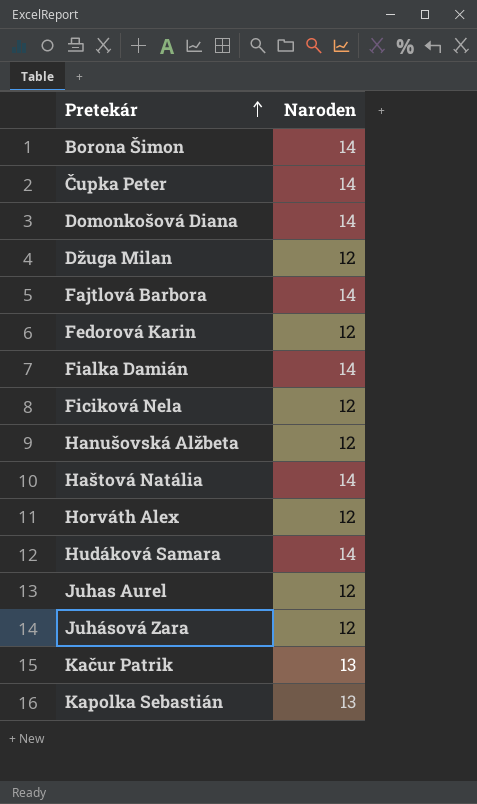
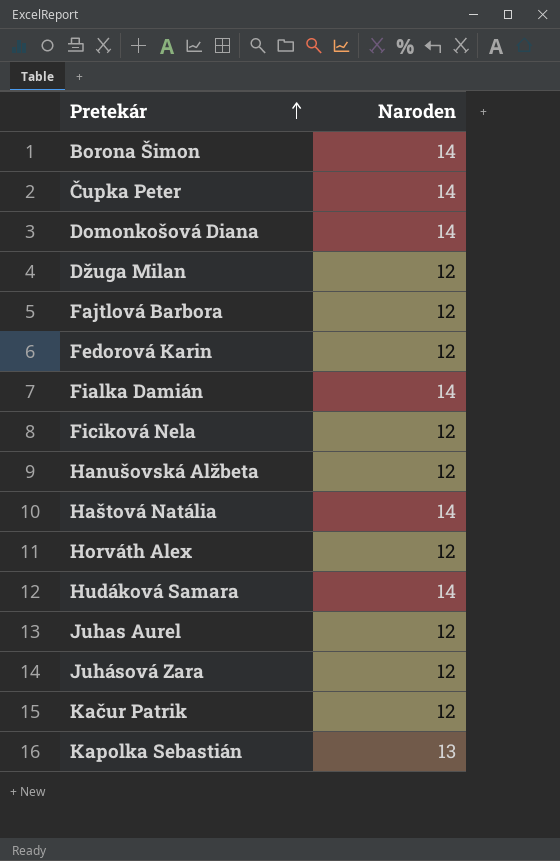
Fajtlová Barbora | Naroden: 14 -> 12
Kačur Patrik | Naroden: 13 -> 12

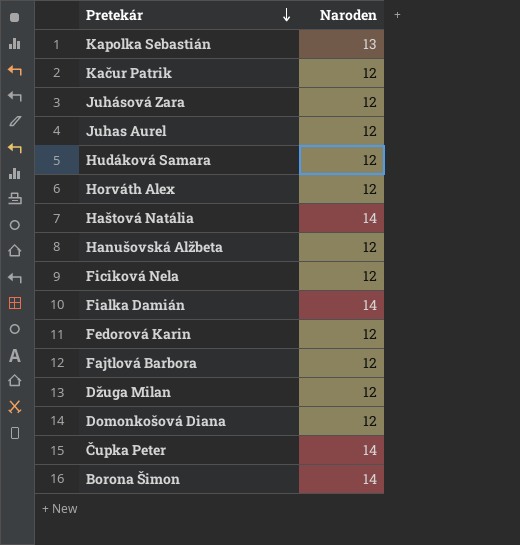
row order: Pretekár ascending -> Pretekár descending
Hudáková Samara | Naroden: 14 -> 12
Domonkošová Diana | Naroden: 14 -> 12

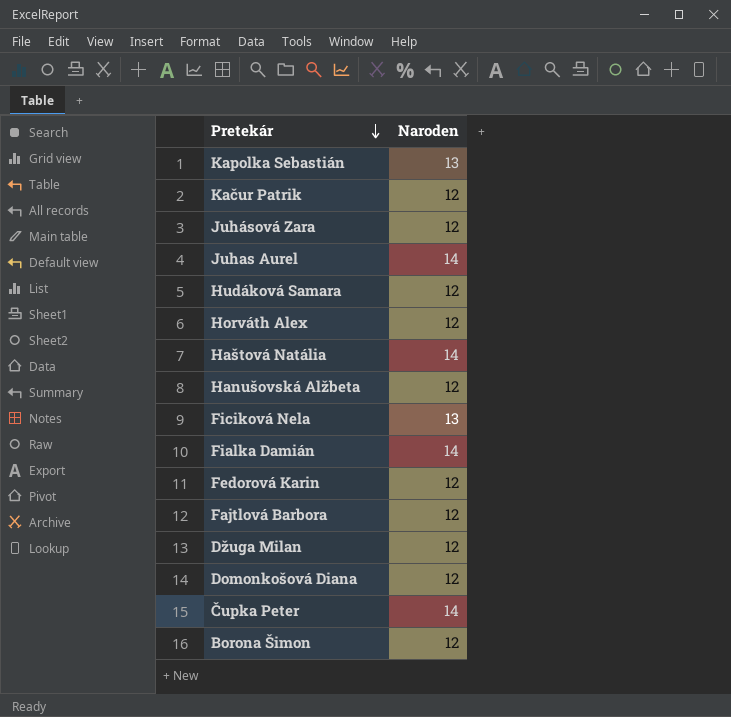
Juhas Aurel | Naroden: 12 -> 14
Ficiková Nela | Naroden: 12 -> 13
Borona Šimon | Naroden: 14 -> 12

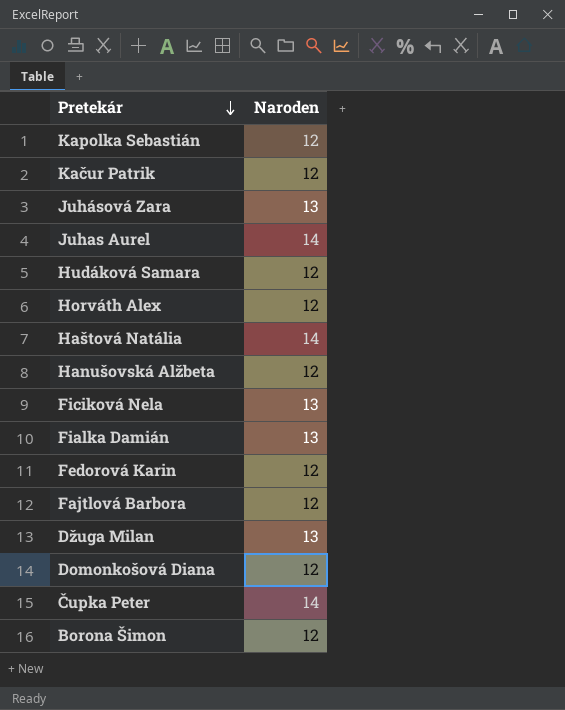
Kapolka Sebastián | Naroden: 13 -> 12
Juhásová Zara | Naroden: 12 -> 13
Fialka Damián | Naroden: 14 -> 13
Džuga Milan | Naroden: 12 -> 13

